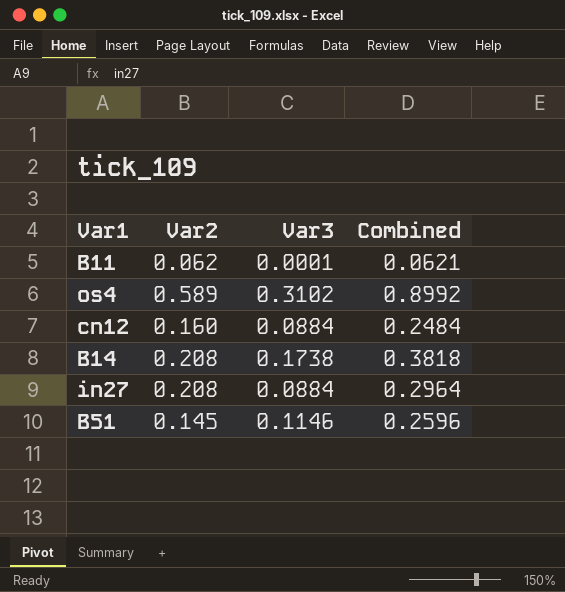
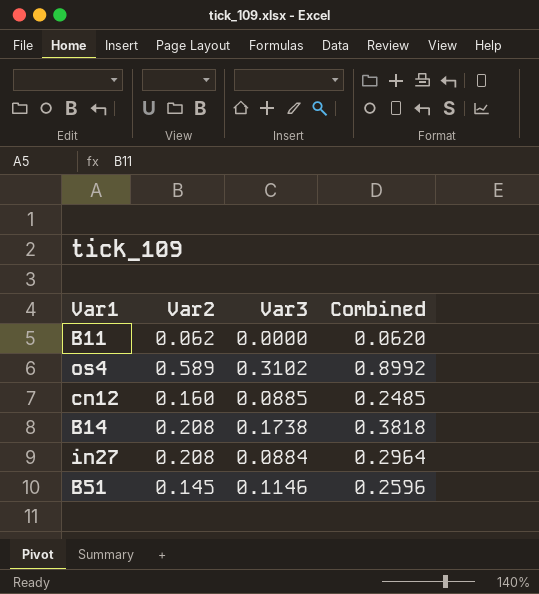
B11 | Var3: 0.0001 -> 0.0000
B11 | Combined: 0.0621 -> 0.0620
cn12 | Var3: 0.0884 -> 0.0885
cn12 | Combined: 0.2484 -> 0.2485

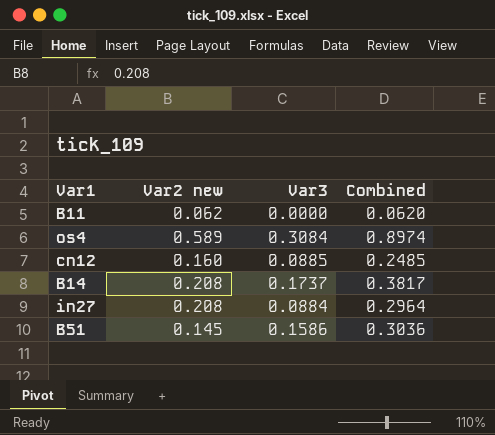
column name: Var2 -> Var2 new
os4 | Var3: 0.3102 -> 0.3084
os4 | Combined: 0.8992 -> 0.8974
B14 | Var3: 0.1738 -> 0.1737
B14 | Combined: 0.3818 -> 0.3817
B51 | Var3: 0.1146 -> 0.1586
B51 | Combined: 0.2596 -> 0.3036

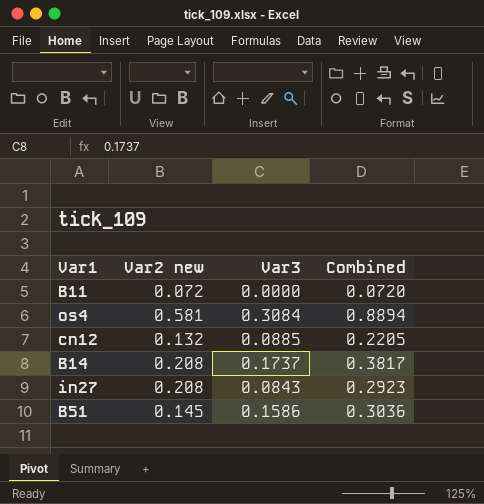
B11 | Var2 new: 0.062 -> 0.072
B11 | Combined: 0.0620 -> 0.0720
os4 | Var2 new: 0.589 -> 0.581
os4 | Combined: 0.8974 -> 0.8894
cn12 | Var2 new: 0.160 -> 0.132
cn12 | Combined: 0.2485 -> 0.2205
in27 | Var3: 0.0884 -> 0.0843
in27 | Combined: 0.2964 -> 0.2923

